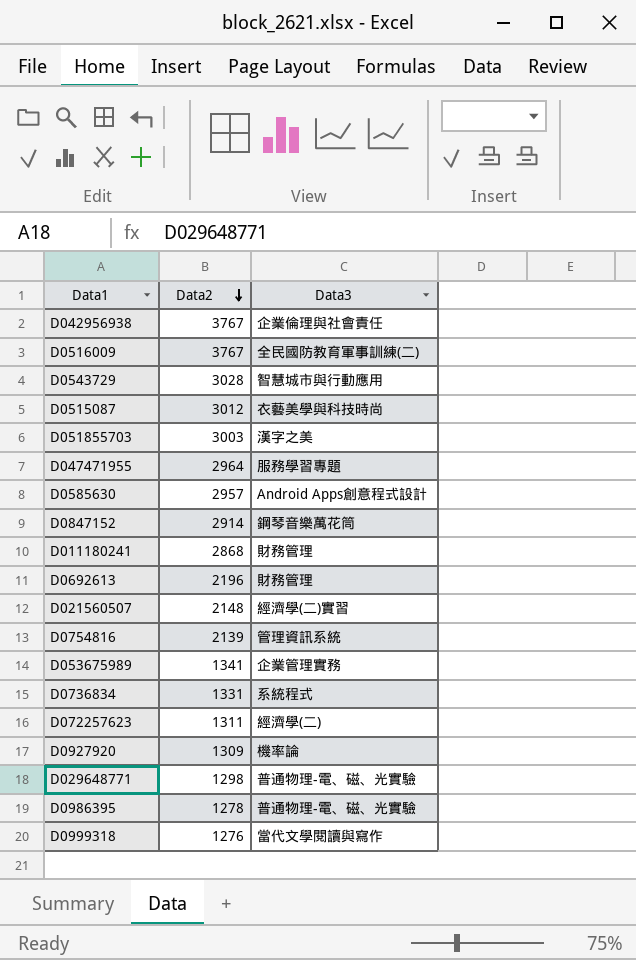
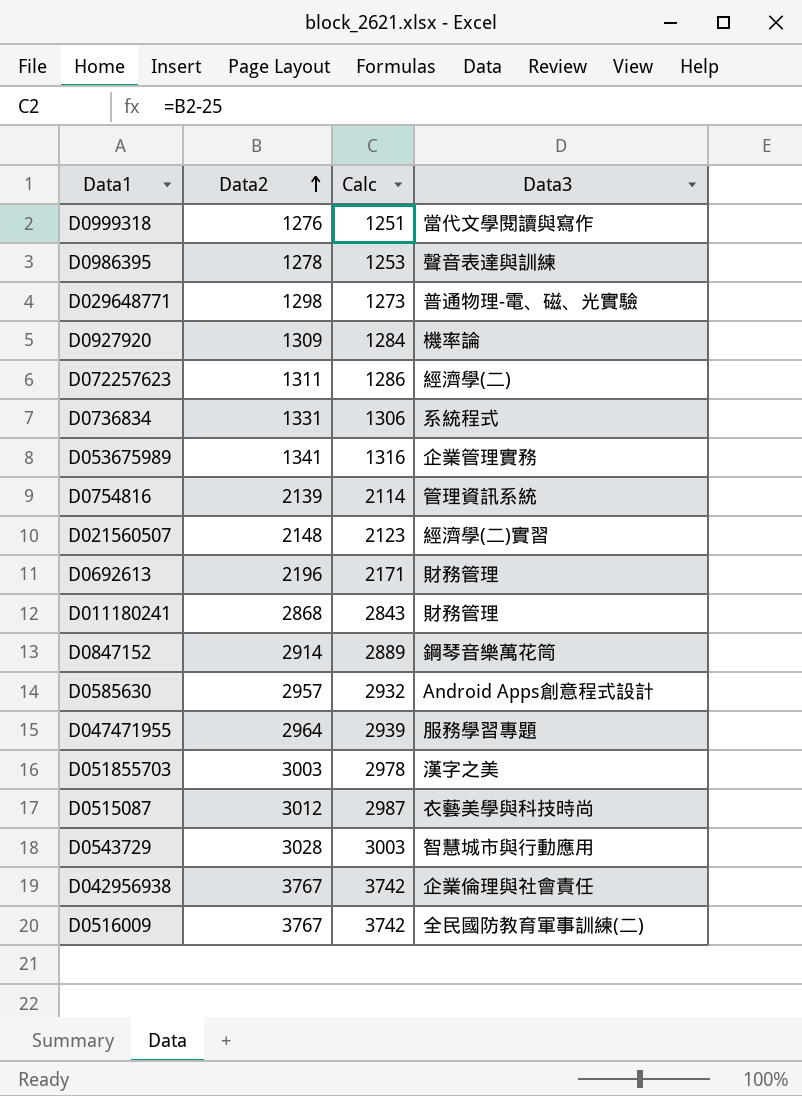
row order: Data2 descending -> Data2 ascending
column Calc | formula: none -> [Data2] - 25
D0986395 | Data3: 普通物理-電、磁、光實驗 -> 聲音表達與訓練

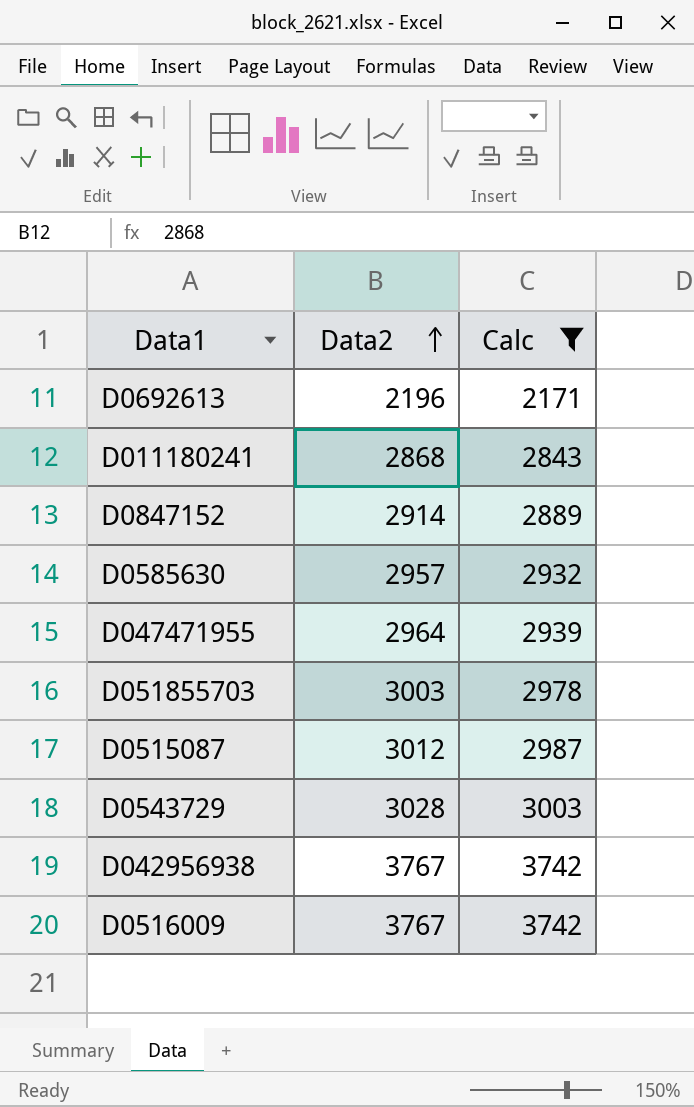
filter: none -> Calc >= 2171
column Data3 | position: 4 -> none

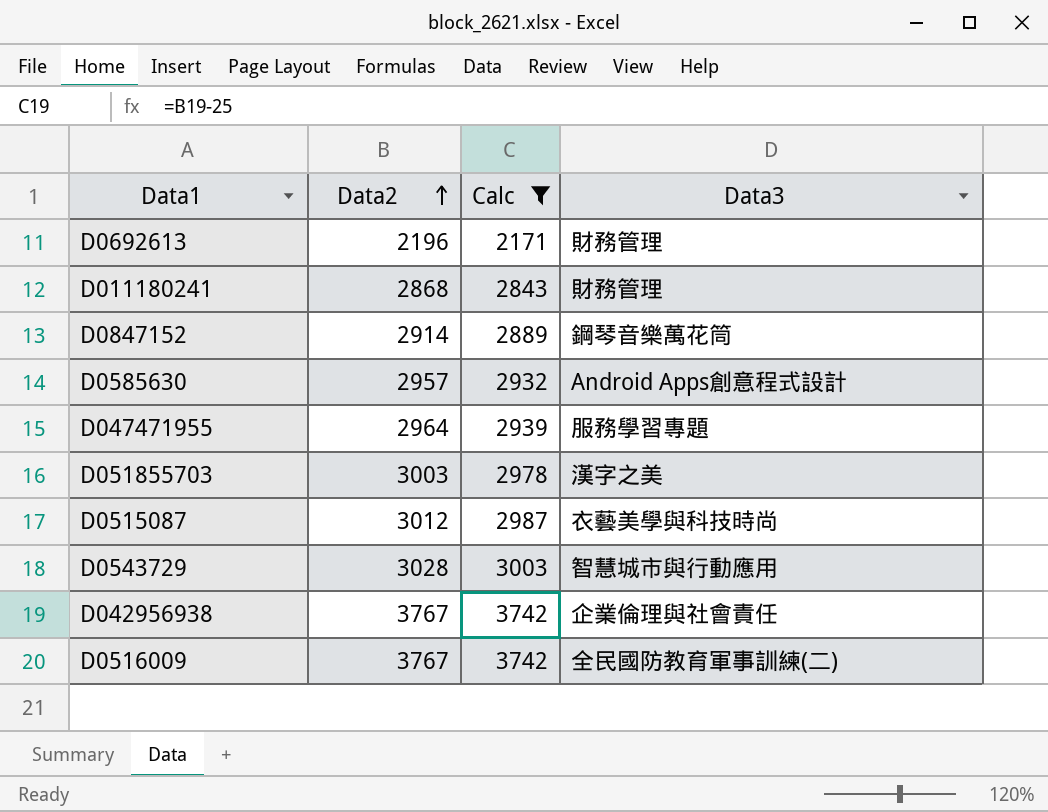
column Data3 | position: none -> 4

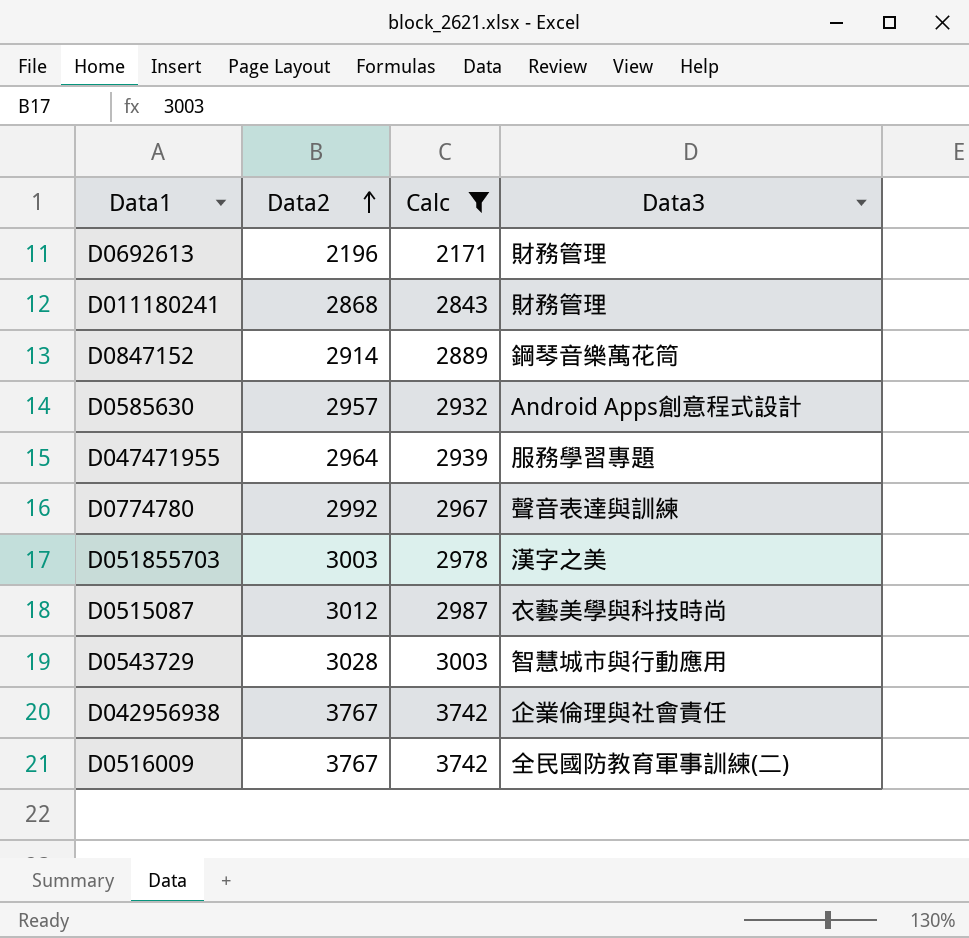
row D0774780: none -> 2992 | 2967 | 聲音表達與訓練

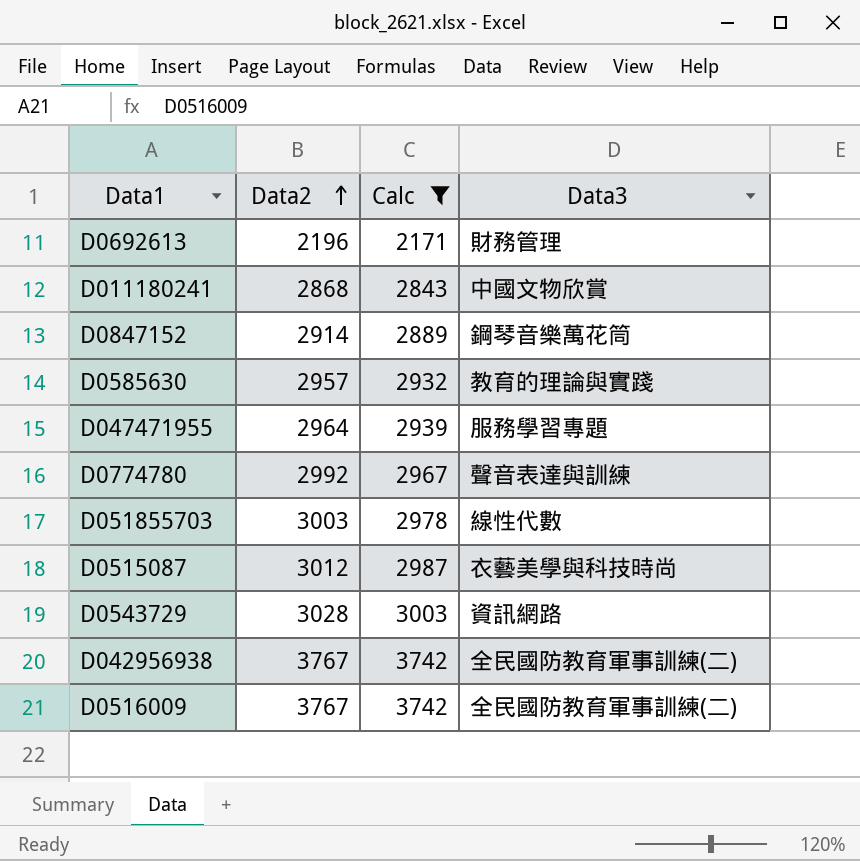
D011180241 | Data3: 財務管理 -> 中國文物欣賞
D0585630 | Data3: Android Apps創意程式設計 -> 教育的理論與實踐
D051855703 | Data3: 漢字之美 -> 線性代數
D0543729 | Data3: 智慧城市與行動應用 -> 資訊網路
D042956938 | Data3: 企業倫理與社會責任 -> 全民國防教育軍事訓練(二)

